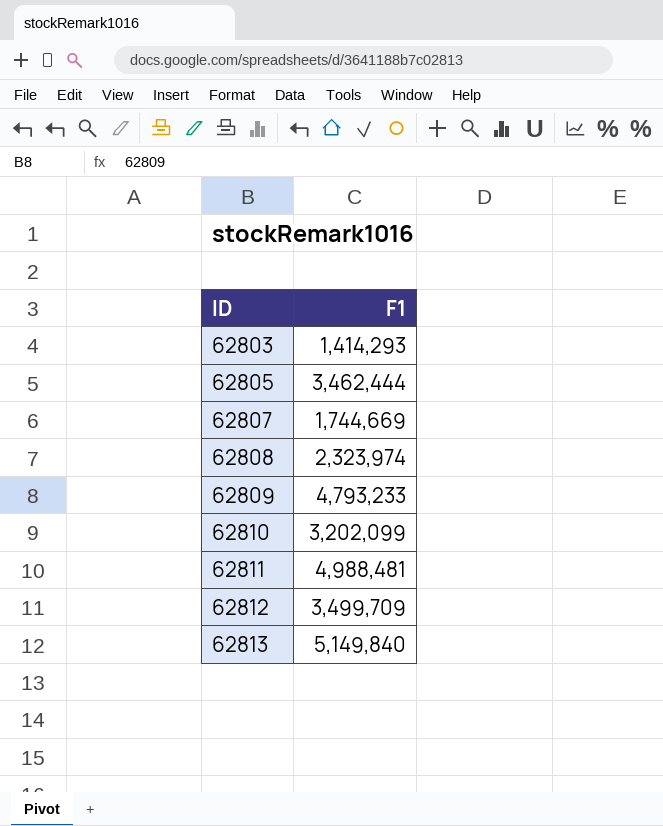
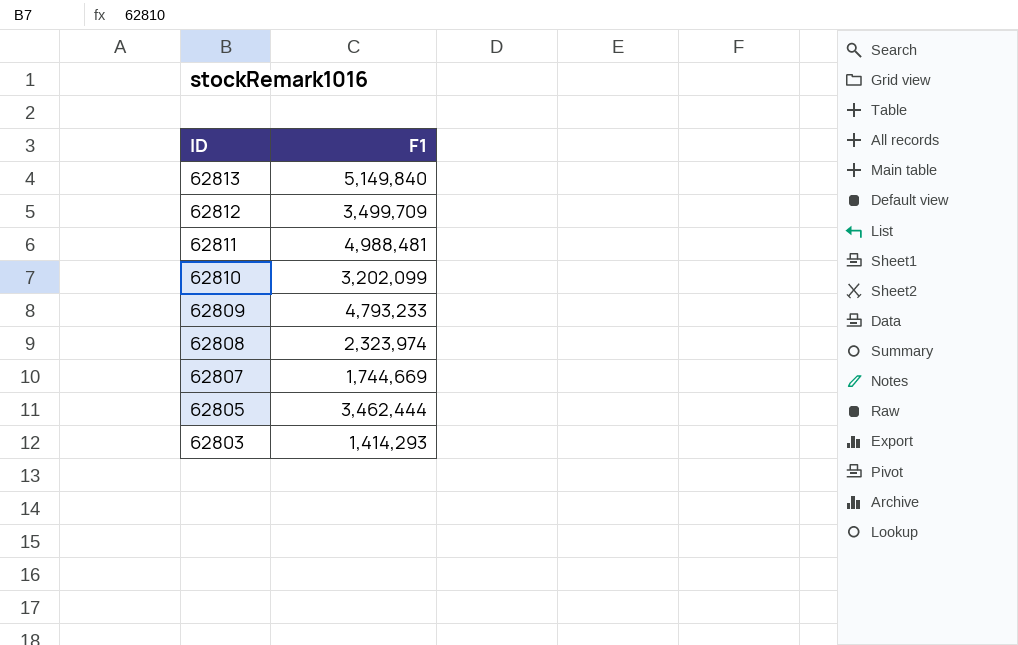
row order: ID ascending -> ID descending

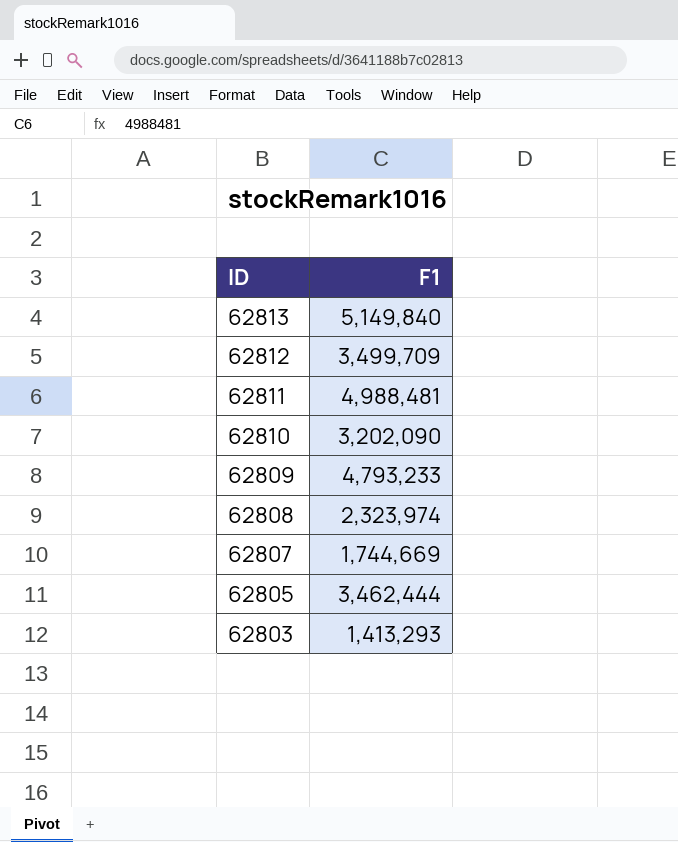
62810 | F1: 3,202,099 -> 3,202,090
62803 | F1: 1,414,293 -> 1,413,293

